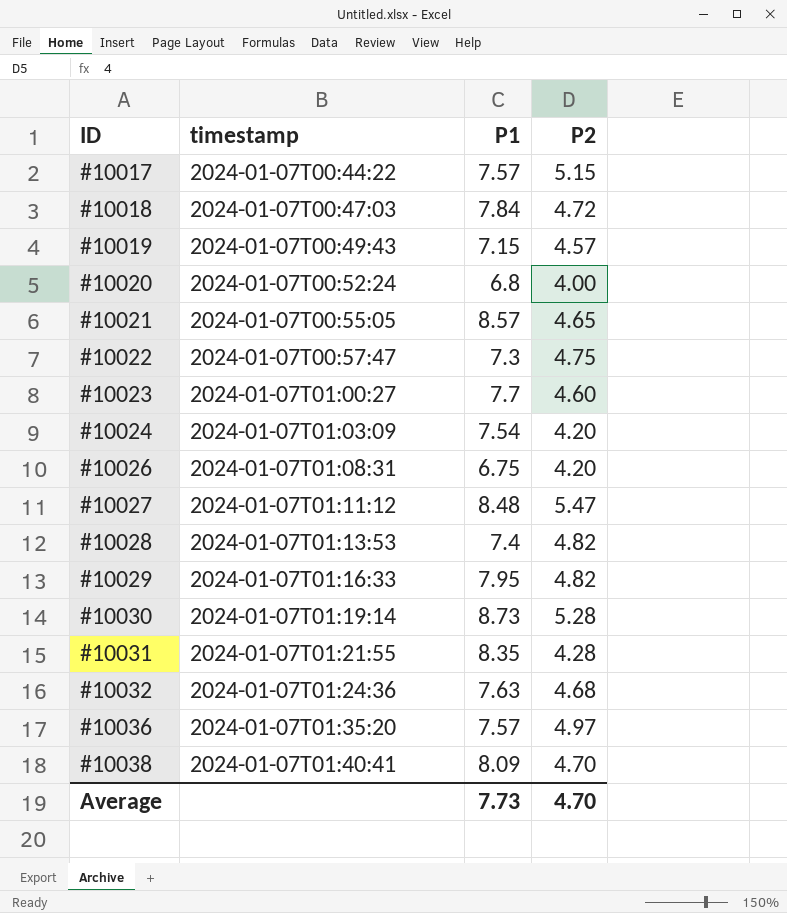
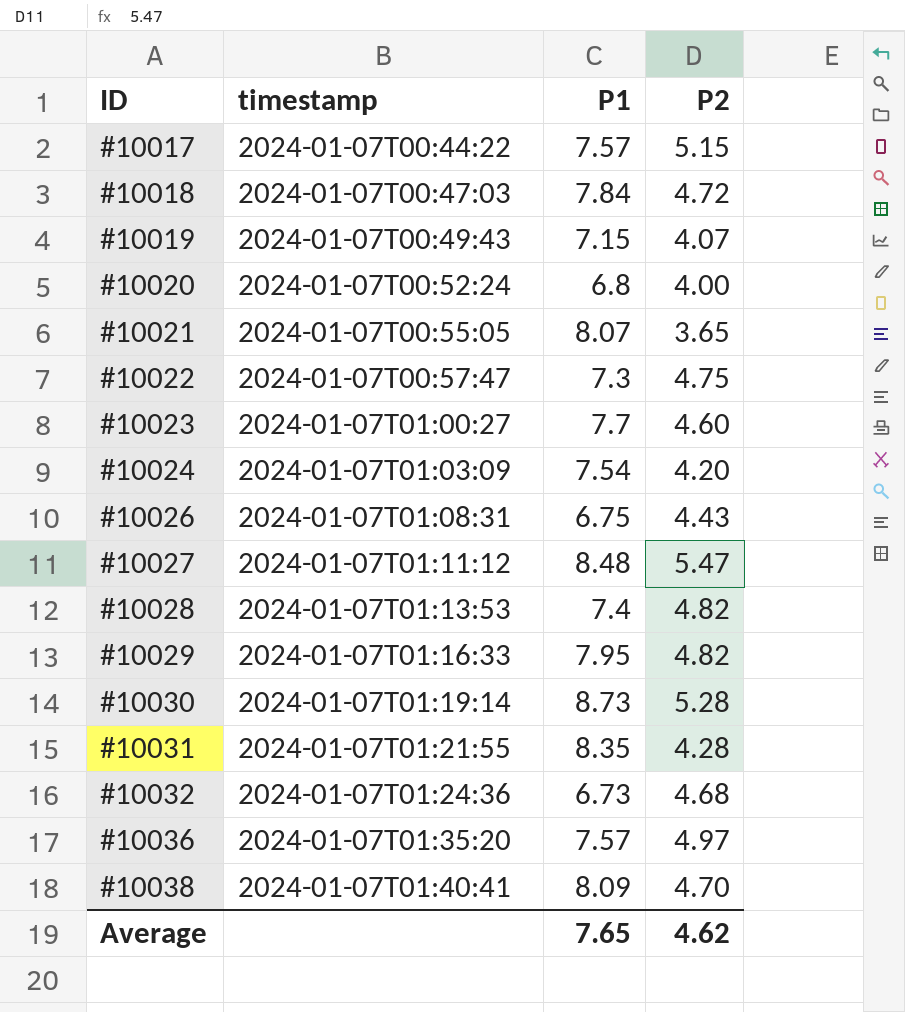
#10019 | P2: 4.57 -> 4.07
#10021 | P1: 8.57 -> 8.07
#10021 | P2: 4.65 -> 3.65
#10026 | P2: 4.20 -> 4.43
#10032 | P1: 7.63 -> 6.73
Average | P1: 7.73 -> 7.65
Average | P2: 4.70 -> 4.62

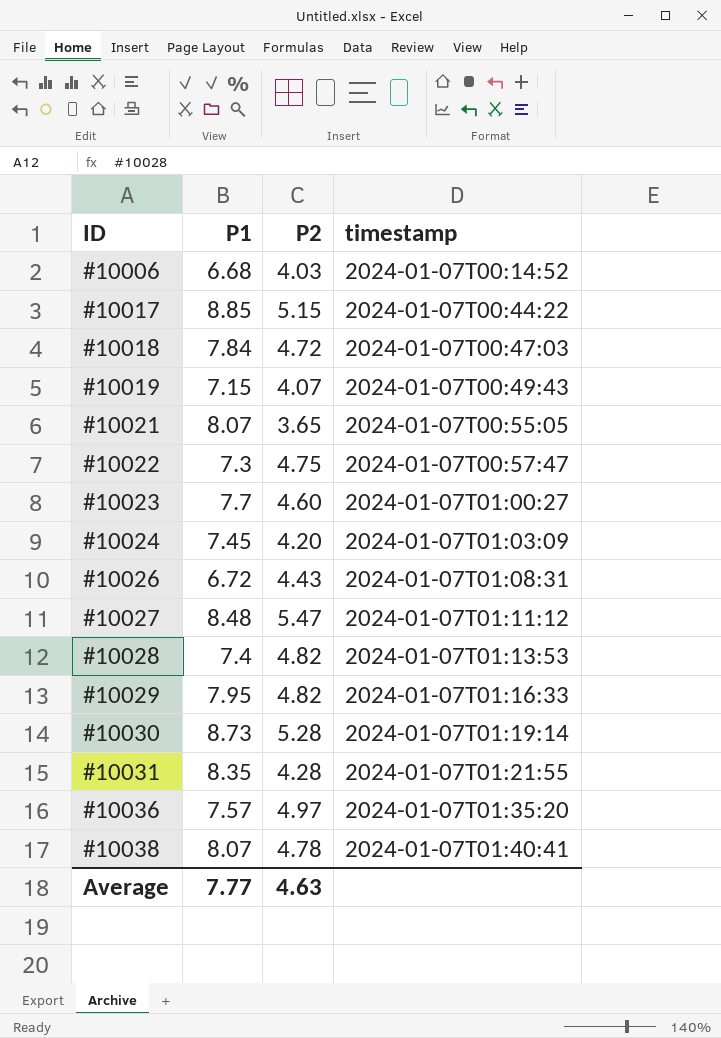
column timestamp | position: 2 -> 4
row #10020: 2024-01-07T00:52:24 | 6.8 | 4.00 -> none
row #10032: 2024-01-07T01:24:36 | 6.73 | 4.68 -> none
row #10006: none -> 6.68 | 4.03 | 2024-01-07T00:14:52
#10017 | P1: 7.57 -> 8.85
#10024 | P1: 7.54 -> 7.45
#10026 | P1: 6.75 -> 6.72
#10038 | P1: 8.09 -> 8.07
#10038 | P2: 4.70 -> 4.78
Average | P1: 7.65 -> 7.77
Average | P2: 4.62 -> 4.63

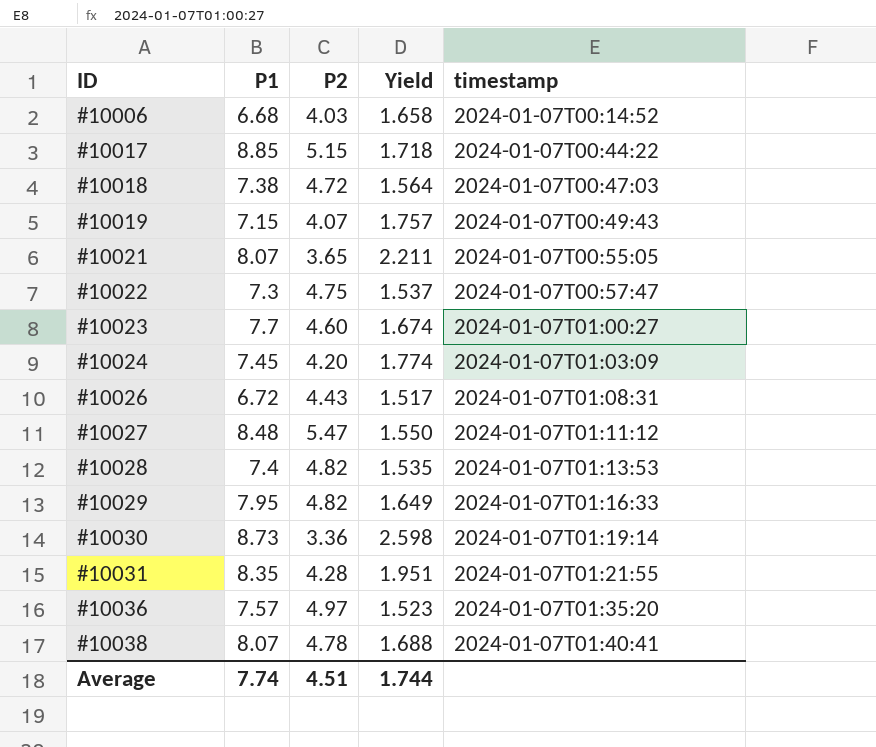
column Yield | formula: none -> [P1] / [P2]
#10018 | P1: 7.84 -> 7.38
#10030 | P2: 5.28 -> 3.36
Average | P1: 7.77 -> 7.74
Average | P2: 4.63 -> 4.51

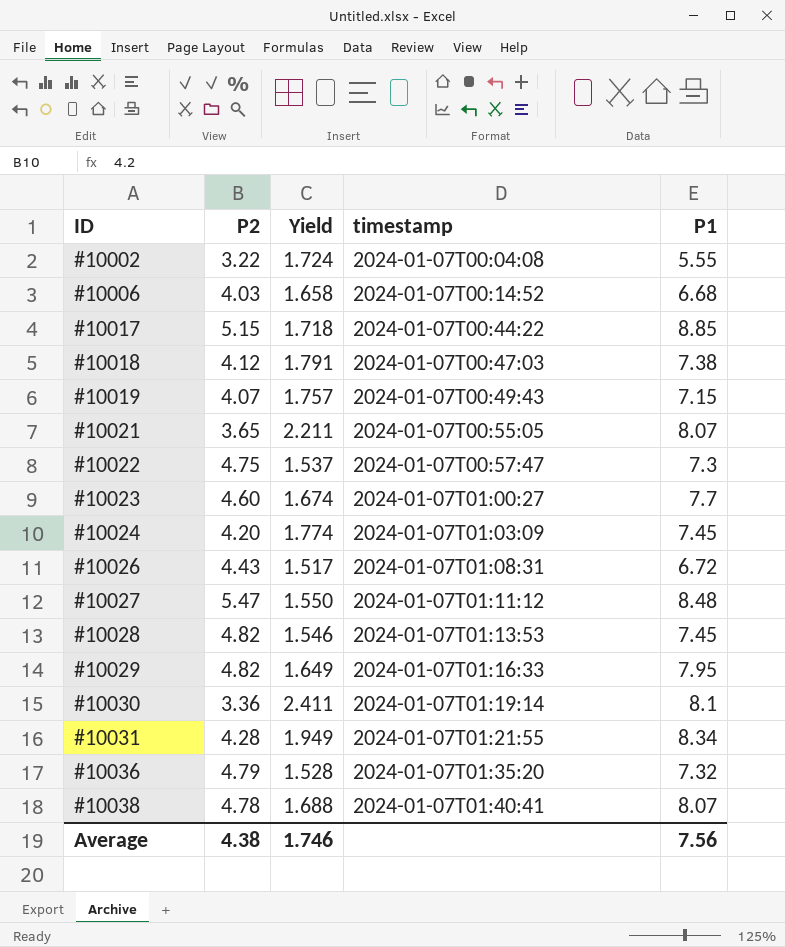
column P1 | position: 2 -> 5
row #10002: none -> 3.22 | 1.724 | 2024-01-07T00:04:08 | 5.55
#10018 | P2: 4.72 -> 4.12
#10018 | Yield: 1.564 -> 1.791
#10028 | Yield: 1.535 -> 1.546
#10028 | P1: 7.4 -> 7.45
#10030 | Yield: 2.598 -> 2.411
#10030 | P1: 8.73 -> 8.1
#10031 | Yield: 1.951 -> 1.949
#10031 | P1: 8.35 -> 8.34
#10036 | P2: 4.97 -> 4.79
#10036 | Yield: 1.523 -> 1.528
#10036 | P1: 7.57 -> 7.32
Average | P2: 4.51 -> 4.38
Average | Yield: 1.744 -> 1.746
Average | P1: 7.74 -> 7.56

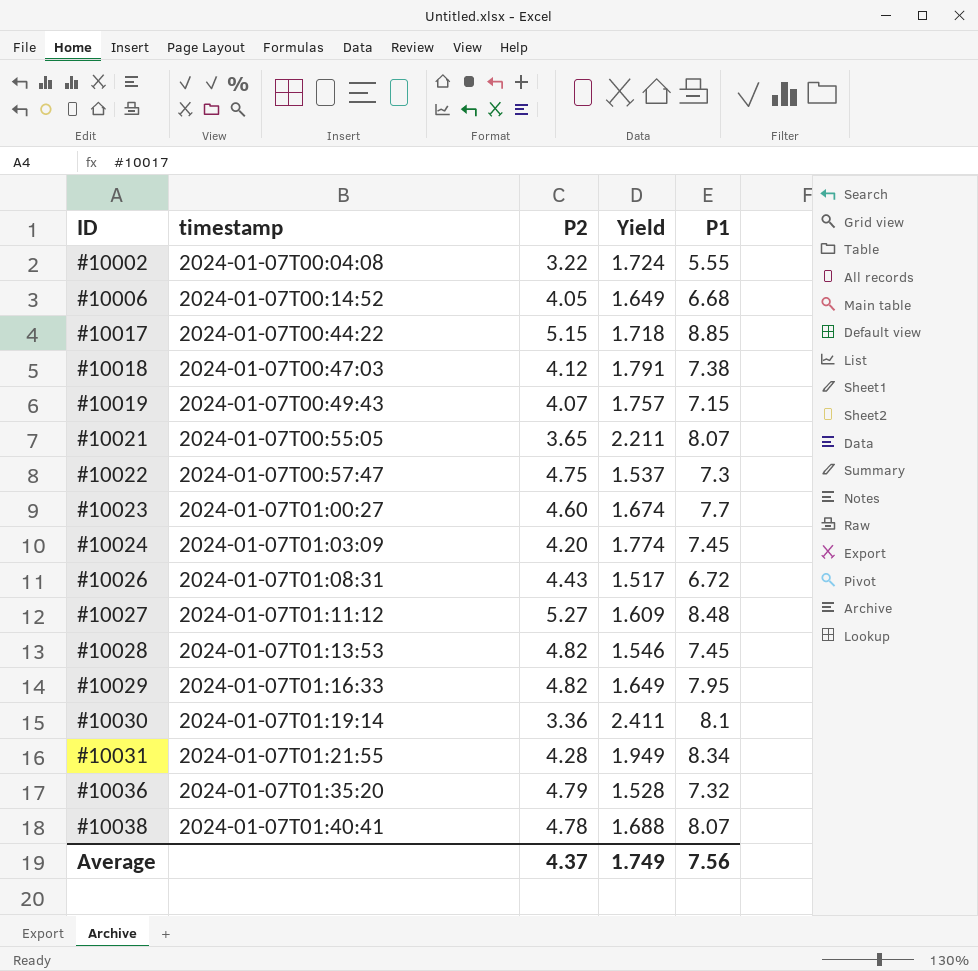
column timestamp | position: 4 -> 2
#10006 | P2: 4.03 -> 4.05
#10006 | Yield: 1.658 -> 1.649
#10027 | P2: 5.47 -> 5.27
#10027 | Yield: 1.550 -> 1.609
Average | P2: 4.38 -> 4.37
Average | Yield: 1.746 -> 1.749

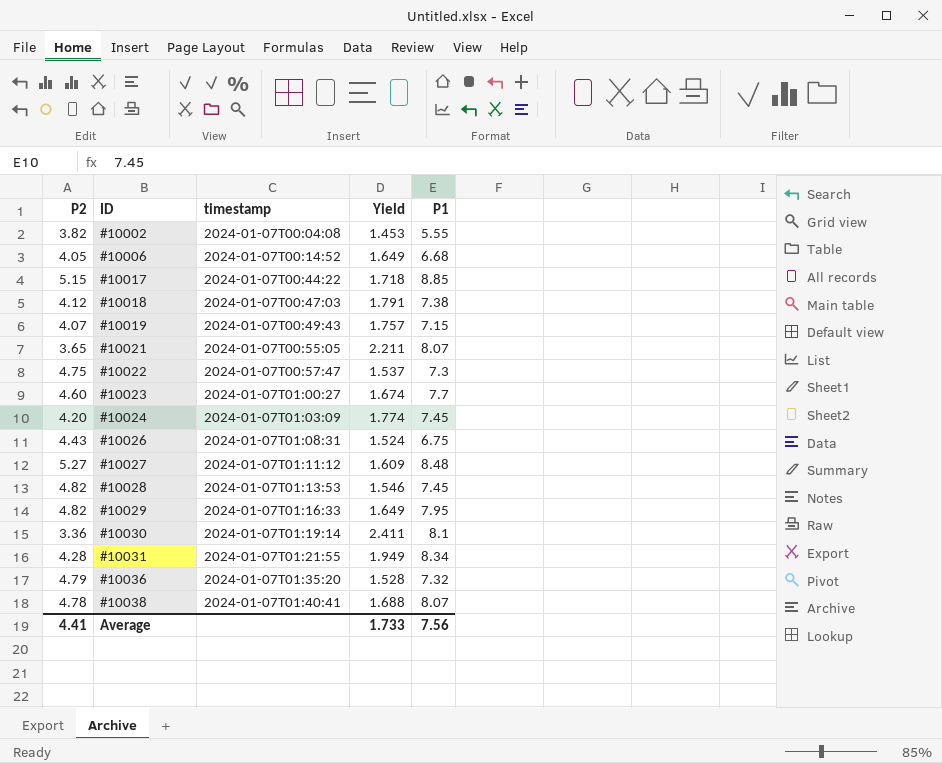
column P2 | position: 3 -> 1
#10002 | P2: 3.22 -> 3.82
#10002 | Yield: 1.724 -> 1.453
#10026 | Yield: 1.517 -> 1.524
#10026 | P1: 6.72 -> 6.75
Average | P2: 4.37 -> 4.41
Average | Yield: 1.749 -> 1.733

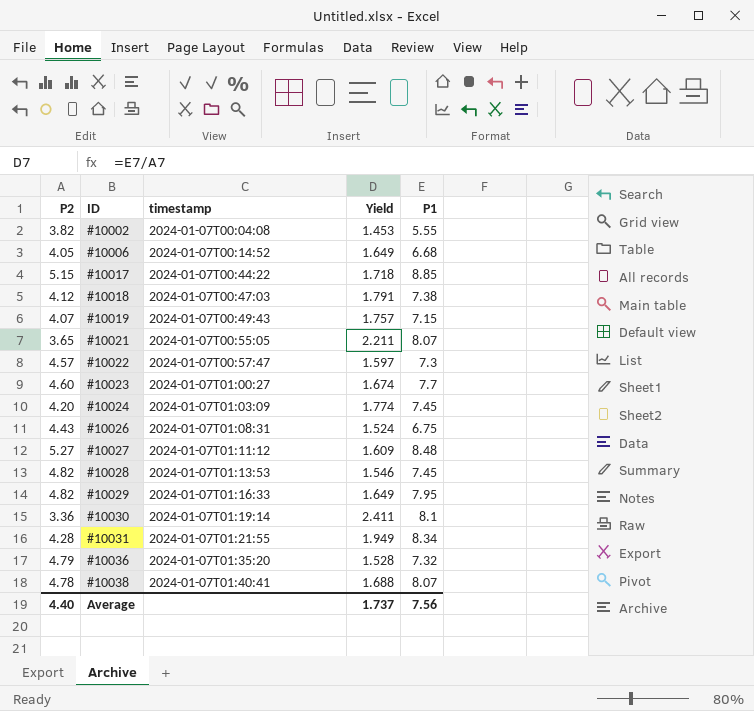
#10022 | P2: 4.75 -> 4.57
#10022 | Yield: 1.537 -> 1.597
Average | P2: 4.41 -> 4.40
Average | Yield: 1.733 -> 1.737

